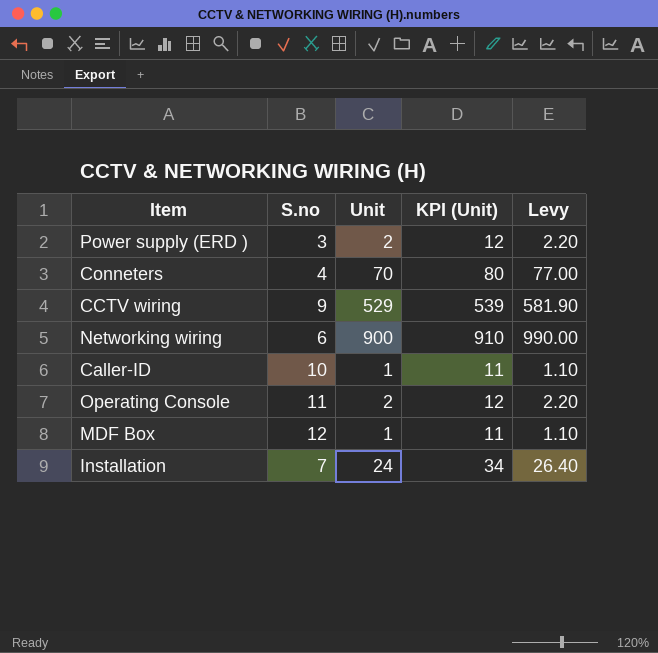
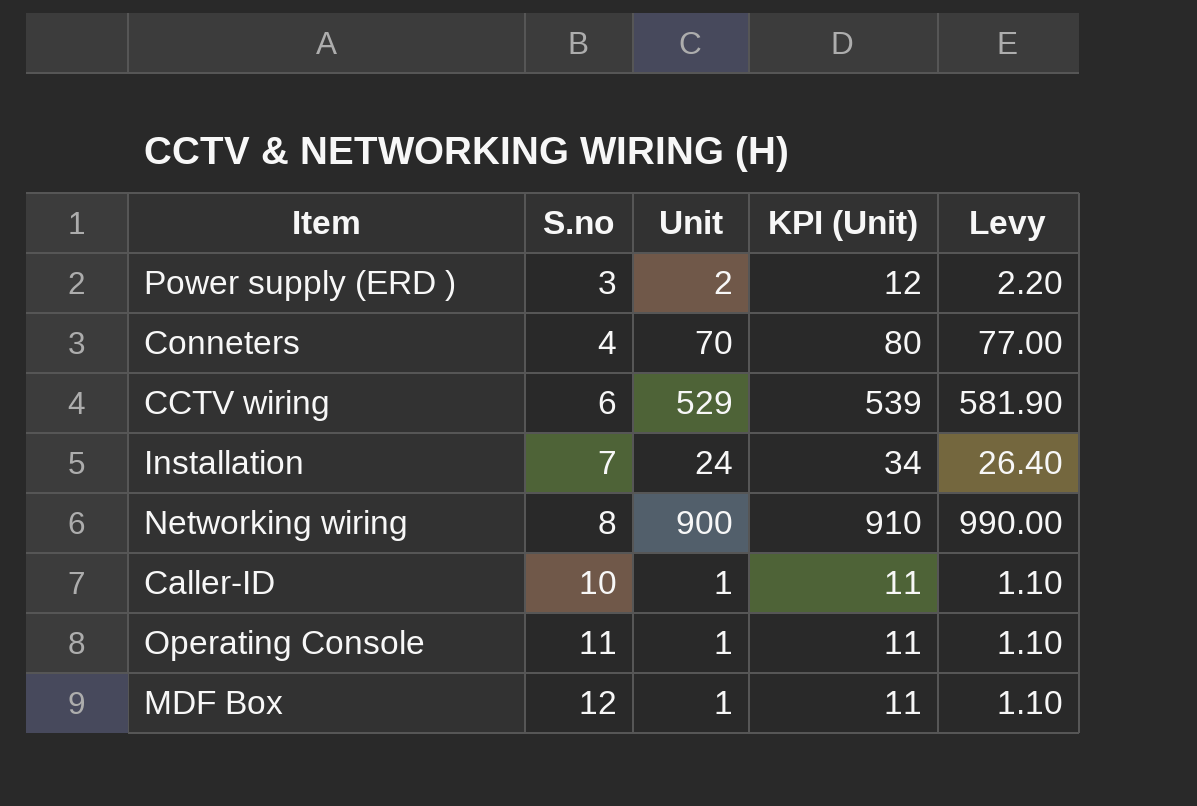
row order: none -> S.no ascending
CCTV wiring | S.no: 9 -> 6
Networking wiring | S.no: 6 -> 8
Operating Console | Unit: 2 -> 1
Operating Console | KPI (Unit): 12 -> 11
Operating Console | Levy: 2.20 -> 1.10

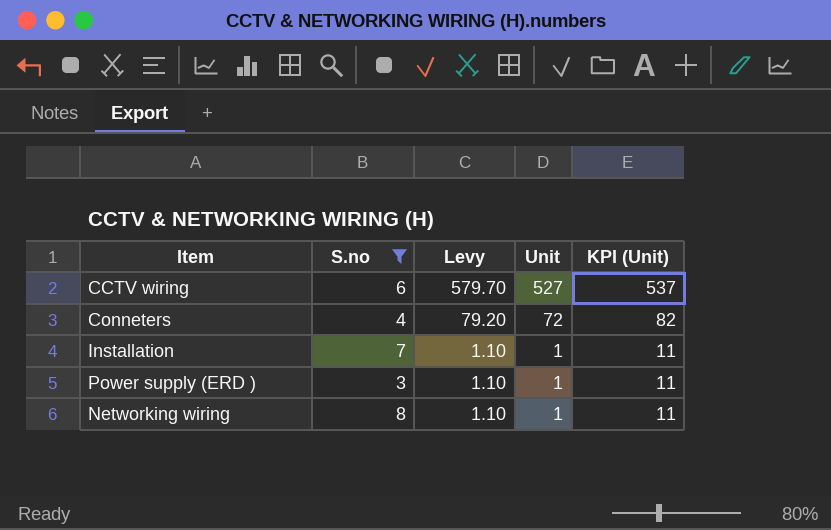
filter: none -> S.no <= 8
row order: S.no ascending -> Levy descending
column Levy | position: 5 -> 3
CCTV wiring | Levy: 581.90 -> 579.70
CCTV wiring | Unit: 529 -> 527
CCTV wiring | KPI (Unit): 539 -> 537
Conneters | Levy: 77.00 -> 79.20
Conneters | Unit: 70 -> 72
Conneters | KPI (Unit): 80 -> 82
Installation | Levy: 26.40 -> 1.10
Installation | Unit: 24 -> 1
Installation | KPI (Unit): 34 -> 11
Power supply (ERD ) | Levy: 2.20 -> 1.10
Power supply (ERD ) | Unit: 2 -> 1
Power supply (ERD ) | KPI (Unit): 12 -> 11
Networking wiring | Levy: 990.00 -> 1.10
Networking wiring | Unit: 900 -> 1
Networking wiring | KPI (Unit): 910 -> 11

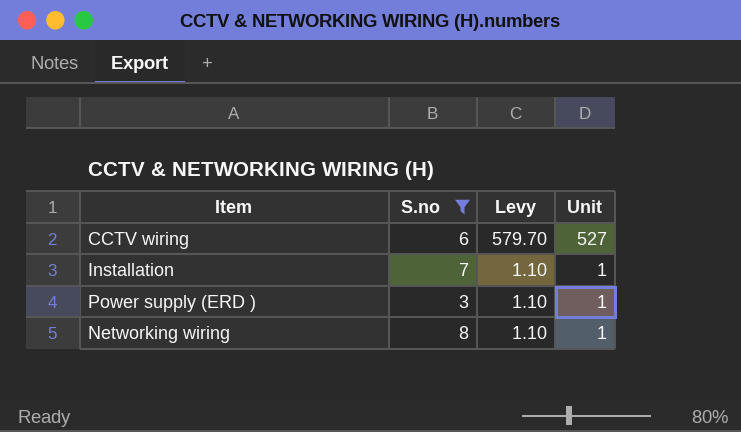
column KPI (Unit) | formula: [Unit] + 10 -> none
row Conneters: 4 | 79.20 | 72 | 82 -> none

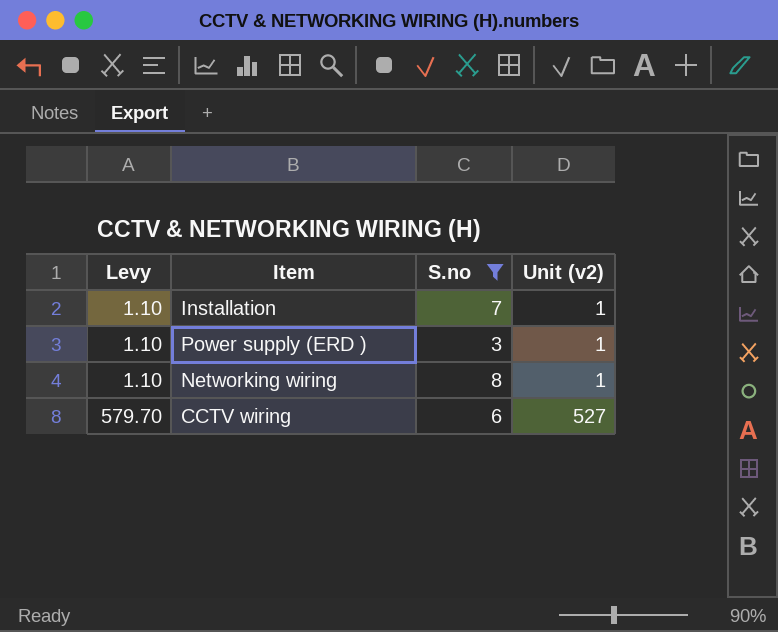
row order: Levy descending -> Levy ascending
column Levy | position: 3 -> 1
column name: Unit -> Unit (v2)

